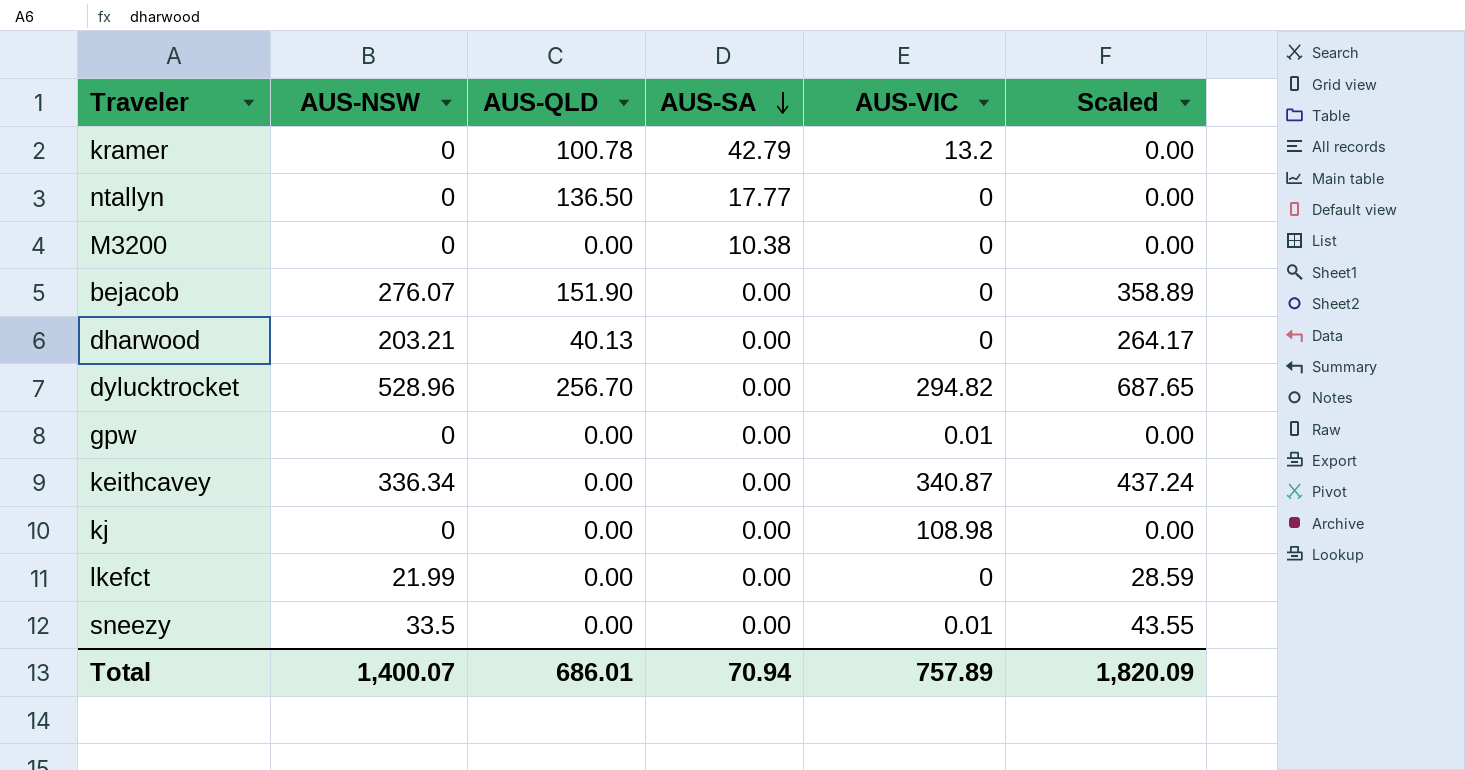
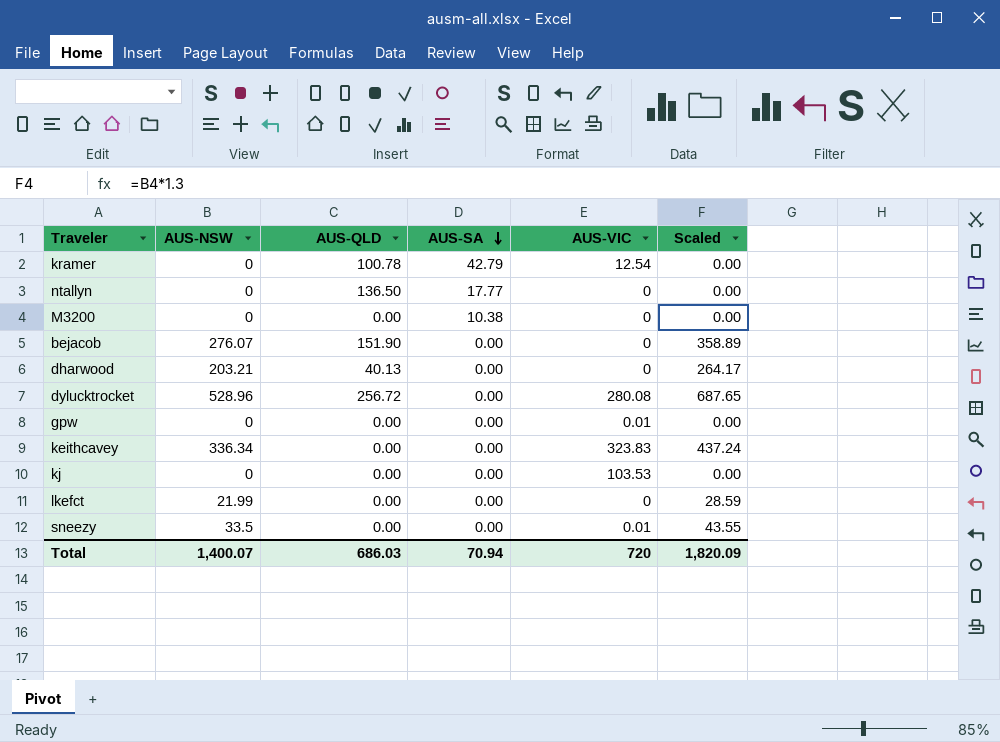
kramer | AUS-VIC: 13.2 -> 12.54
dylucktrocket | AUS-QLD: 256.70 -> 256.72
dylucktrocket | AUS-VIC: 294.82 -> 280.08
keithcavey | AUS-VIC: 340.87 -> 323.83
kj | AUS-VIC: 108.98 -> 103.53
Total | AUS-QLD: 686.01 -> 686.03
Total | AUS-VIC: 757.89 -> 720

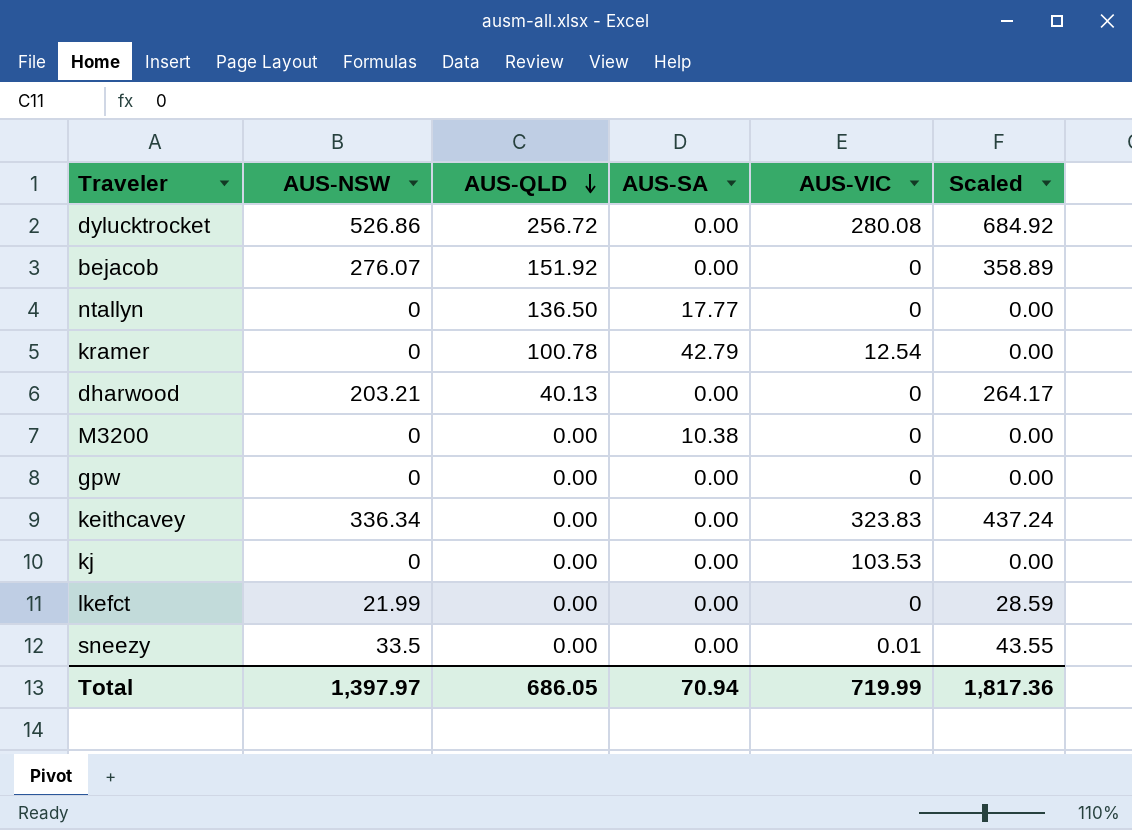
row order: AUS-SA descending -> AUS-QLD descending
dylucktrocket | AUS-NSW: 528.96 -> 526.86
dylucktrocket | Scaled: 687.65 -> 684.92
bejacob | AUS-QLD: 151.90 -> 151.92
gpw | AUS-VIC: 0.01 -> 0
Total | AUS-NSW: 1,400.07 -> 1,397.97
Total | AUS-QLD: 686.03 -> 686.05
Total | AUS-VIC: 720 -> 719.99
Total | Scaled: 1,820.09 -> 1,817.36

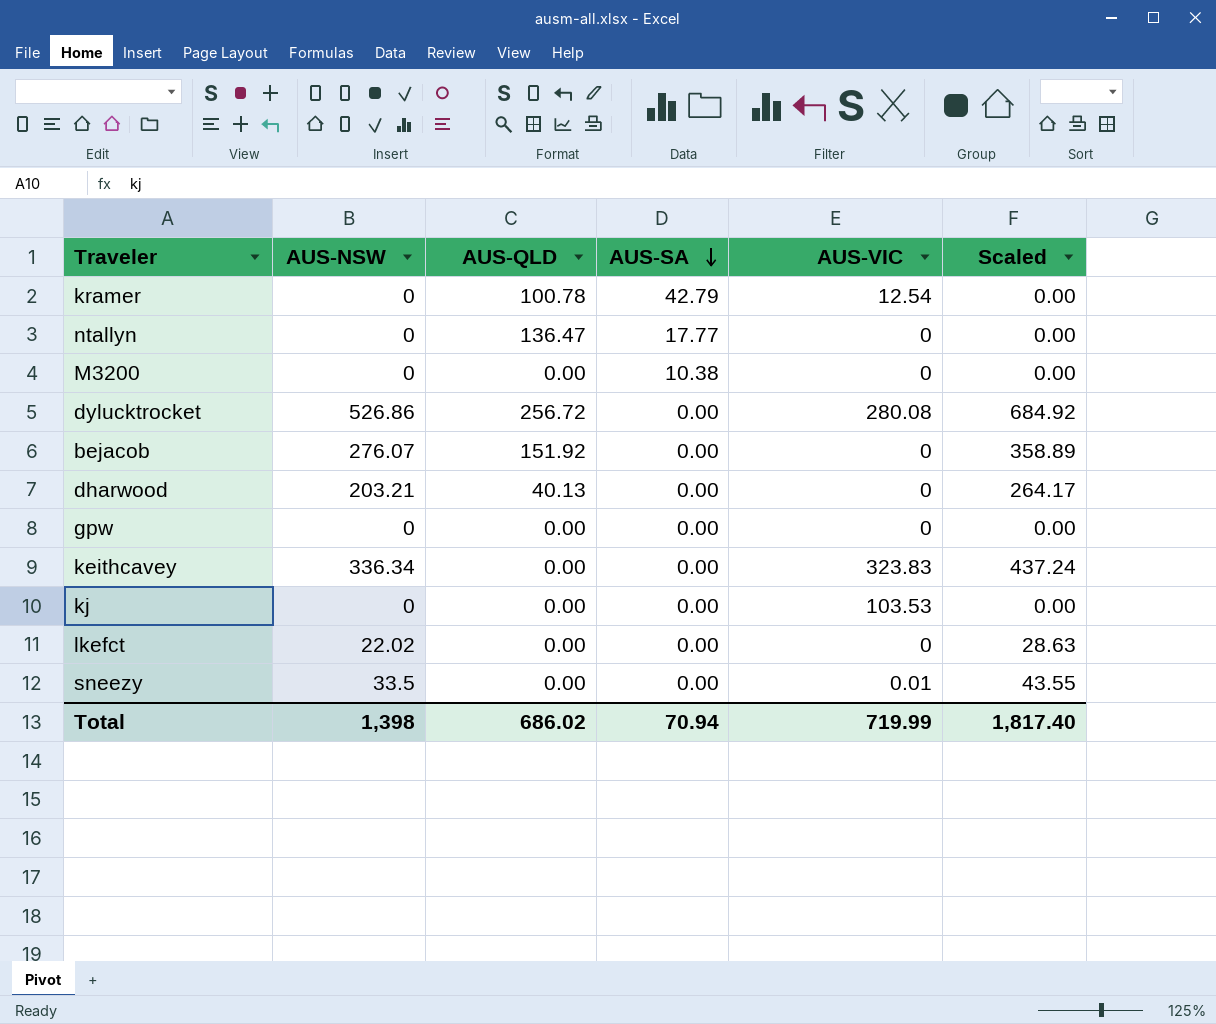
row order: AUS-QLD descending -> AUS-SA descending
ntallyn | AUS-QLD: 136.50 -> 136.47
lkefct | AUS-NSW: 21.99 -> 22.02
lkefct | Scaled: 28.59 -> 28.63
Total | AUS-NSW: 1,397.97 -> 1,398
Total | AUS-QLD: 686.05 -> 686.02
Total | Scaled: 1,817.36 -> 1,817.40

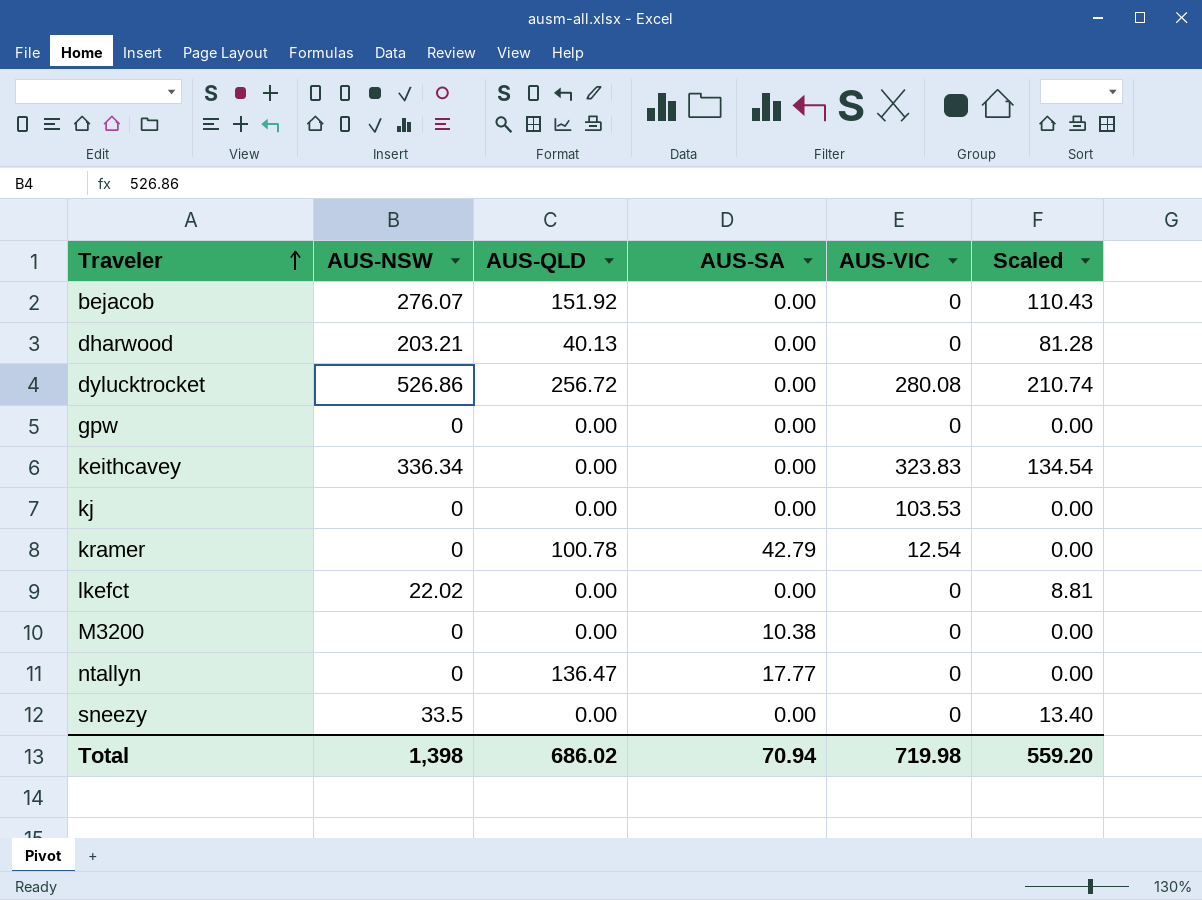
row order: AUS-SA descending -> Traveler ascending
column Scaled | formula: [AUS-NSW] * 1.3 -> [AUS-NSW] * 0.4
sneezy | AUS-VIC: 0.01 -> 0
Total | AUS-VIC: 719.99 -> 719.98
Total | Scaled: 1,817.40 -> 559.20

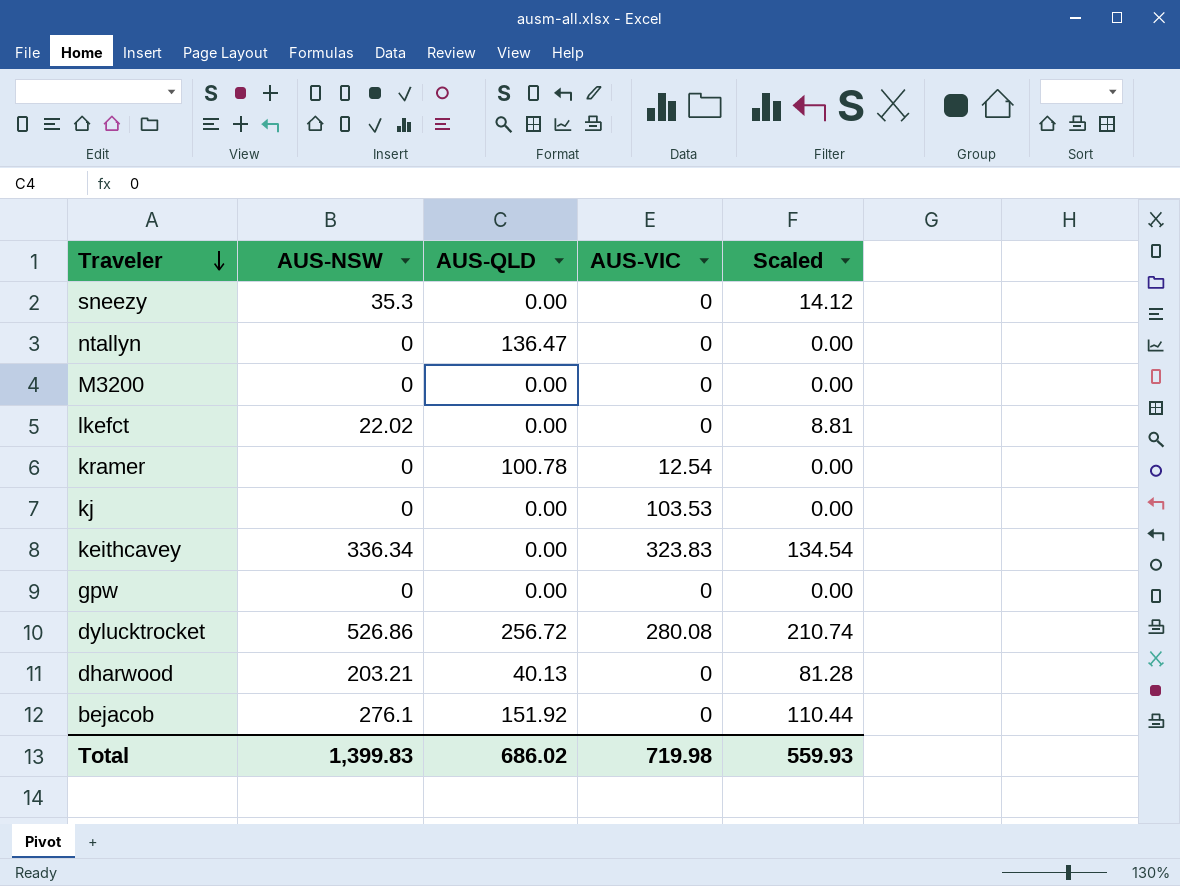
row order: Traveler ascending -> Traveler descending
column AUS-SA | position: 4 -> none
sneezy | AUS-NSW: 33.5 -> 35.3
sneezy | Scaled: 13.40 -> 14.12
bejacob | AUS-NSW: 276.07 -> 276.1
bejacob | Scaled: 110.43 -> 110.44
Total | AUS-NSW: 1,398 -> 1,399.83
Total | Scaled: 559.20 -> 559.93

